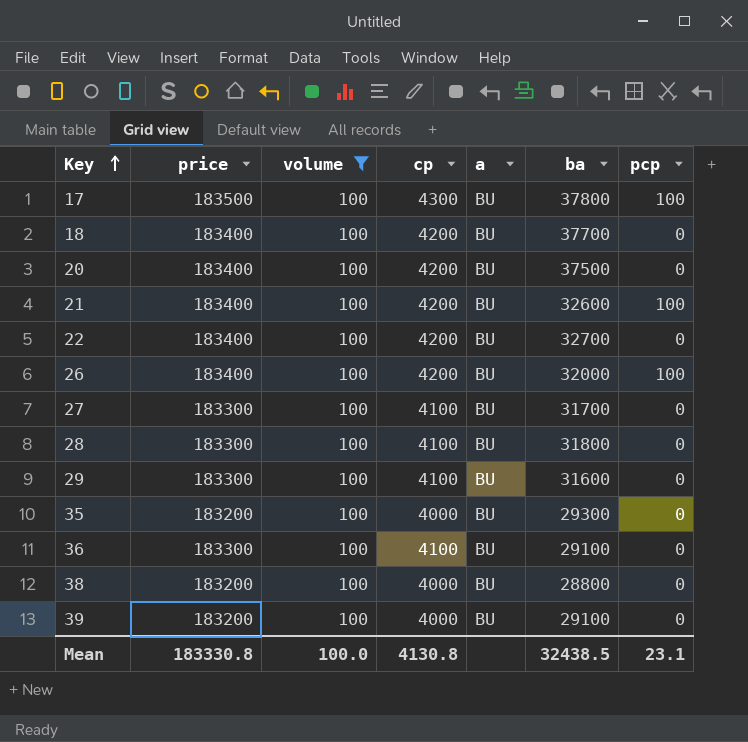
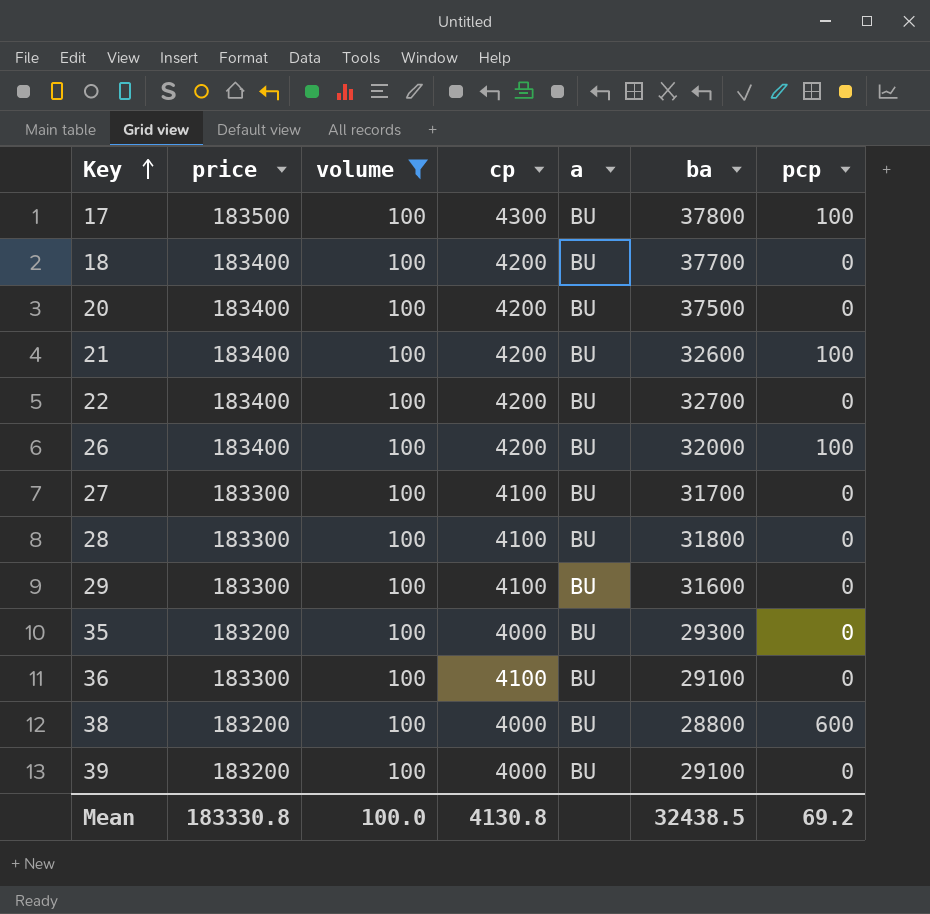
38 | pcp: 0 -> 600
Mean | pcp: 23.1 -> 69.2

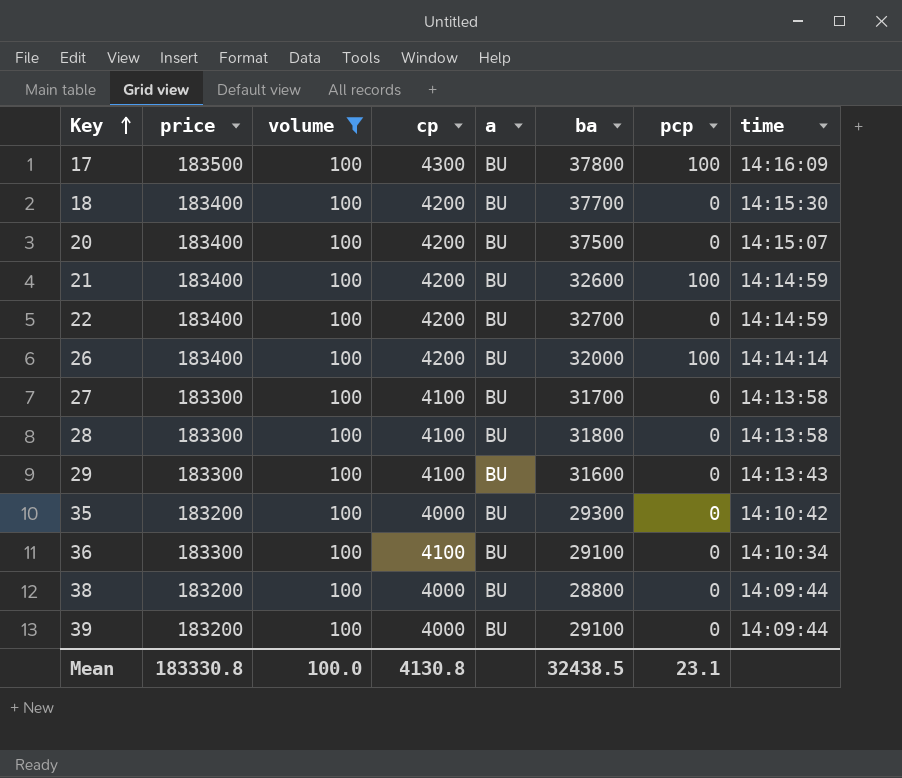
column time | position: none -> 8
38 | pcp: 600 -> 0
Mean | pcp: 69.2 -> 23.1

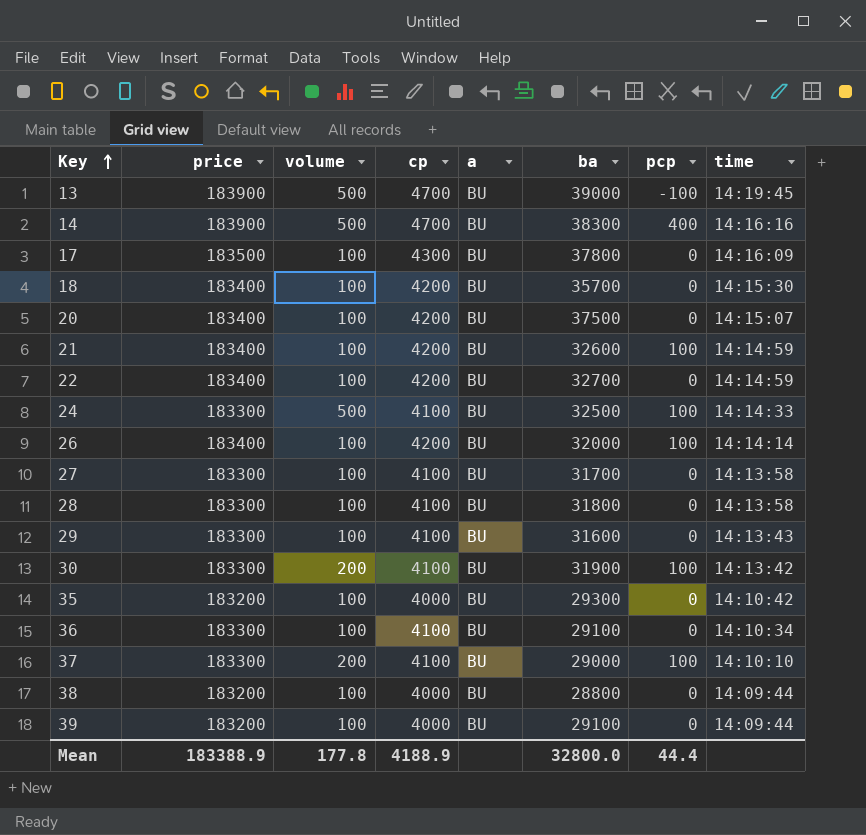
filter: volume = 100 -> none
17 | pcp: 100 -> 0
18 | ba: 37700 -> 35700
Mean | price: 183330.8 -> 183388.9
Mean | volume: 100.0 -> 177.8
Mean | cp: 4130.8 -> 4188.9
Mean | ba: 32438.5 -> 32800.0
Mean | pcp: 23.1 -> 44.4

